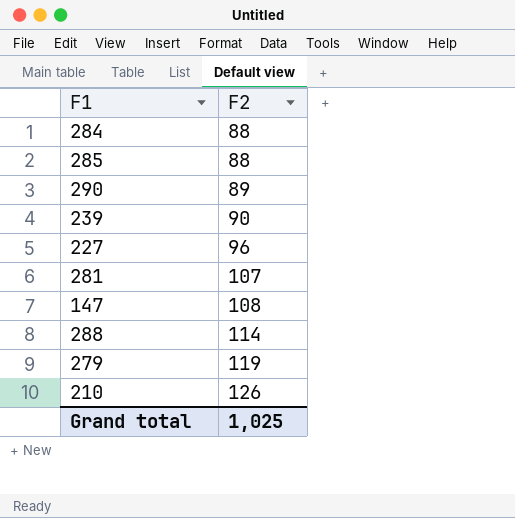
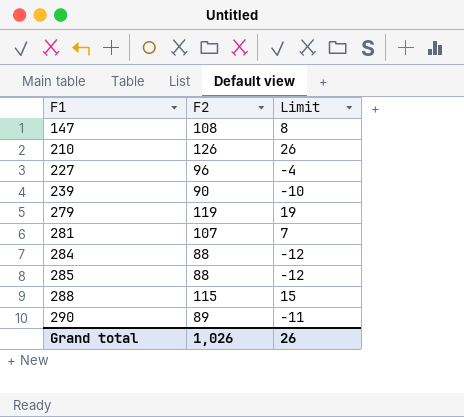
row order: F2 ascending -> F1 ascending
column Limit | formula: none -> [F2] - 100
288 | F2: 114 -> 115
Grand total | F2: 1,025 -> 1,026

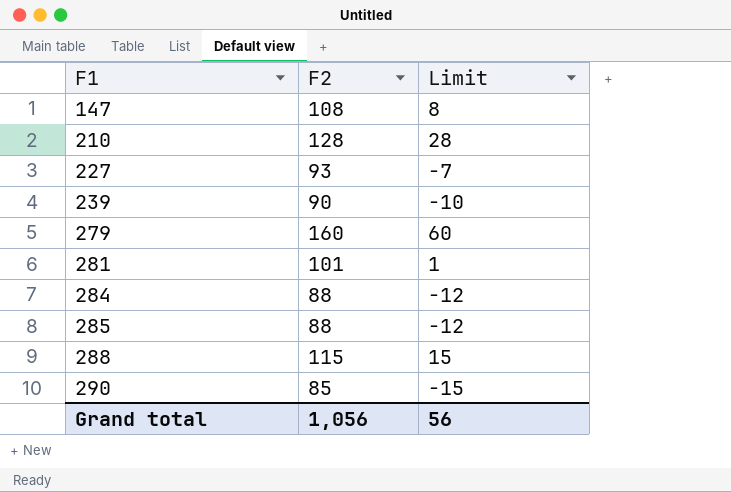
210 | F2: 126 -> 128
210 | Limit: 26 -> 28
227 | F2: 96 -> 93
227 | Limit: -4 -> -7
279 | F2: 119 -> 160
279 | Limit: 19 -> 60
281 | F2: 107 -> 101
281 | Limit: 7 -> 1
290 | F2: 89 -> 85
290 | Limit: -11 -> -15
Grand total | F2: 1,026 -> 1,056
Grand total | Limit: 26 -> 56

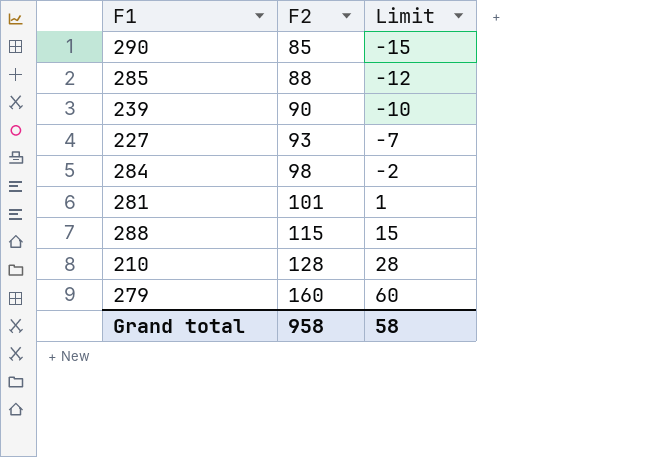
row order: F1 ascending -> F2 ascending
row 147: 108 | 8 -> none
284 | F2: 88 -> 98
284 | Limit: -12 -> -2
Grand total | F2: 1,056 -> 958
Grand total | Limit: 56 -> 58

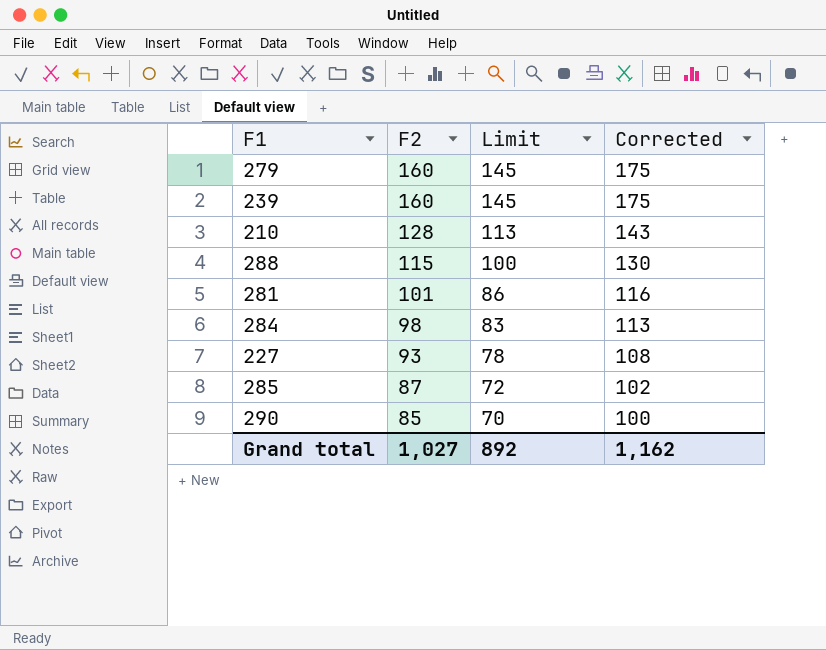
row order: F2 ascending -> F2 descending
column Limit | formula: [F2] - 100 -> [F2] - 15
column Corrected | formula: none -> [F2] + 15
239 | F2: 90 -> 160
285 | F2: 88 -> 87
Grand total | F2: 958 -> 1,027
Grand total | Limit: 58 -> 892

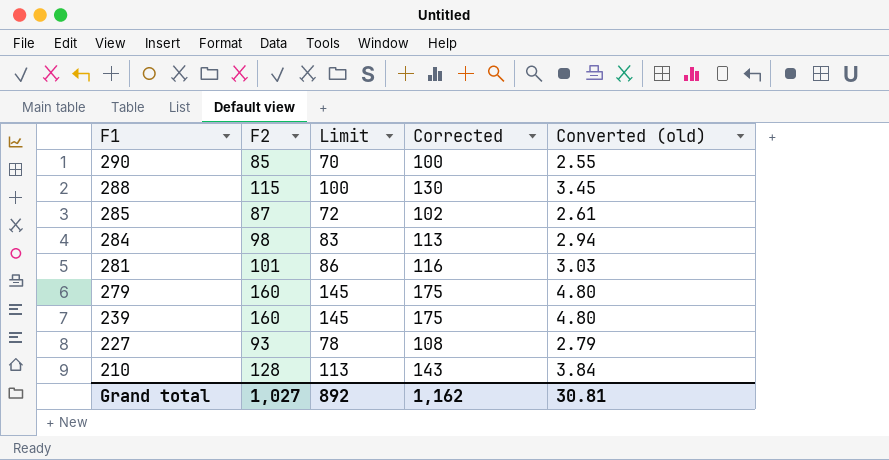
row order: F2 descending -> F1 descending
column Converted (old) | formula: none -> [F2] * 0.03

